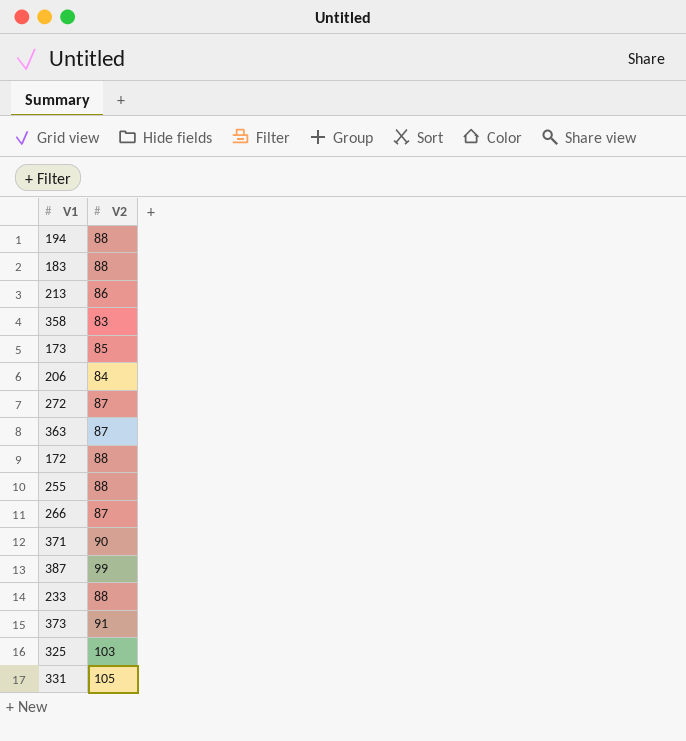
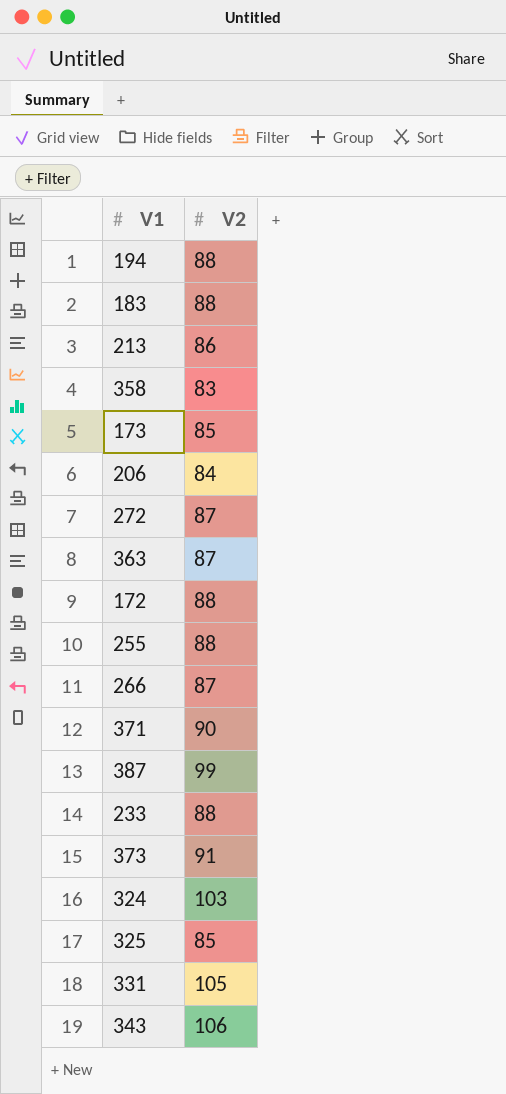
row 324: none -> 103
325 | V2: 103 -> 85
row 343: none -> 106

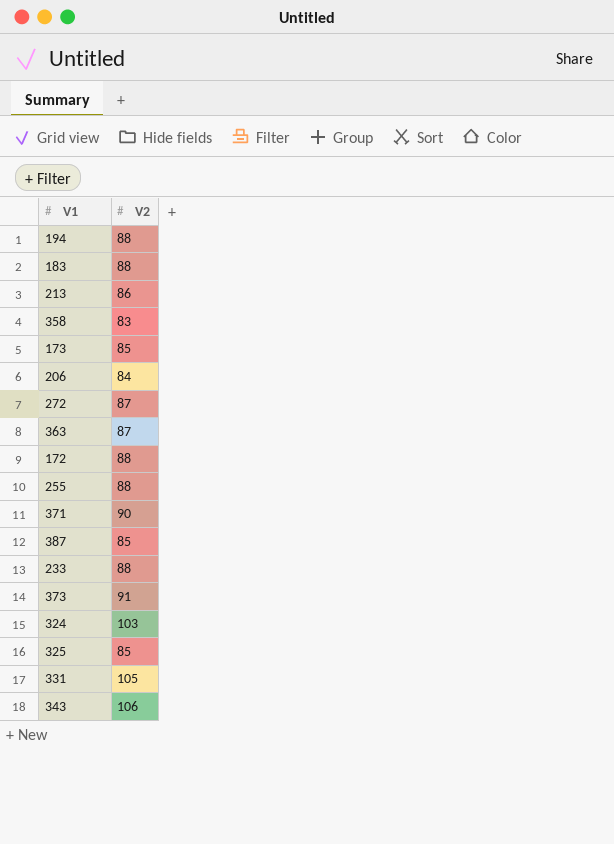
row 266: 87 -> none
387 | V2: 99 -> 85

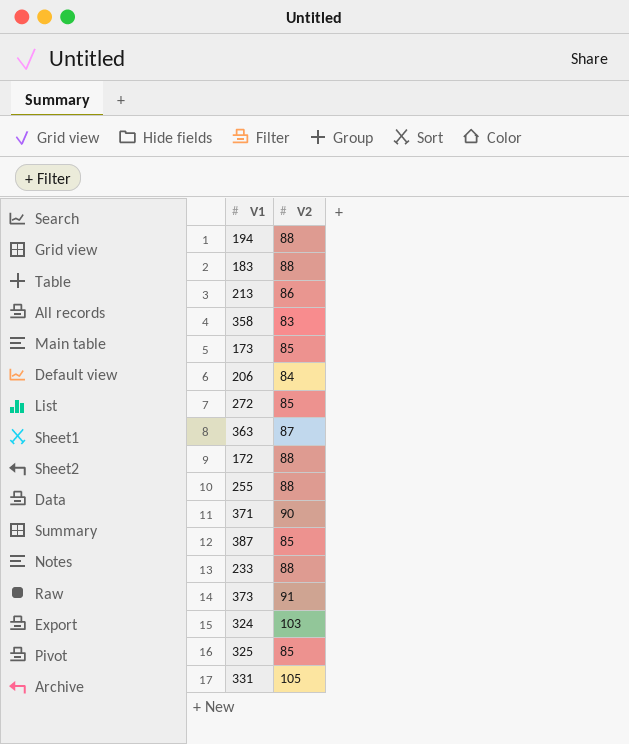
row 343: 106 -> none
272 | V2: 87 -> 85

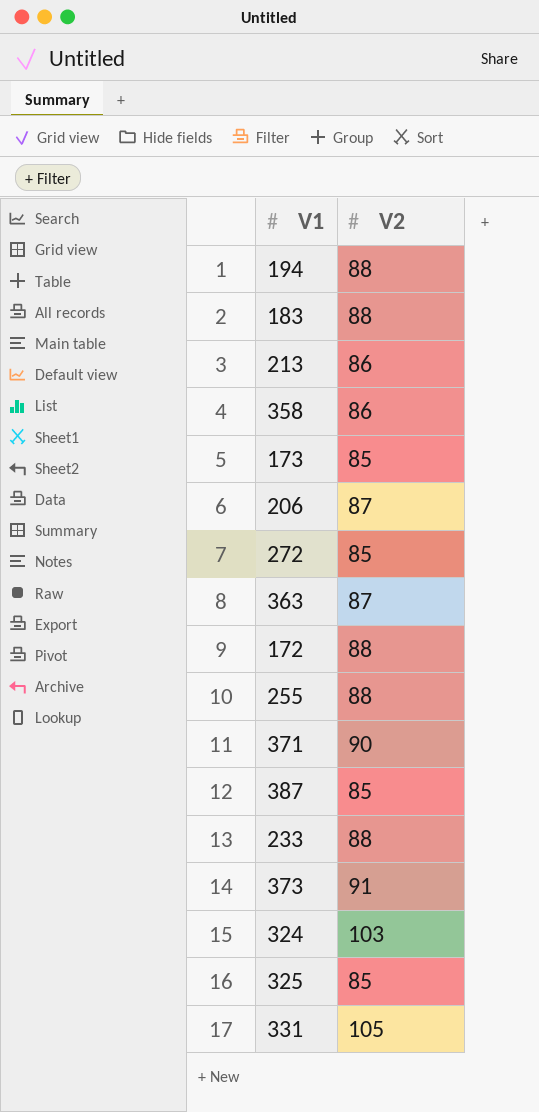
358 | V2: 83 -> 86
206 | V2: 84 -> 87

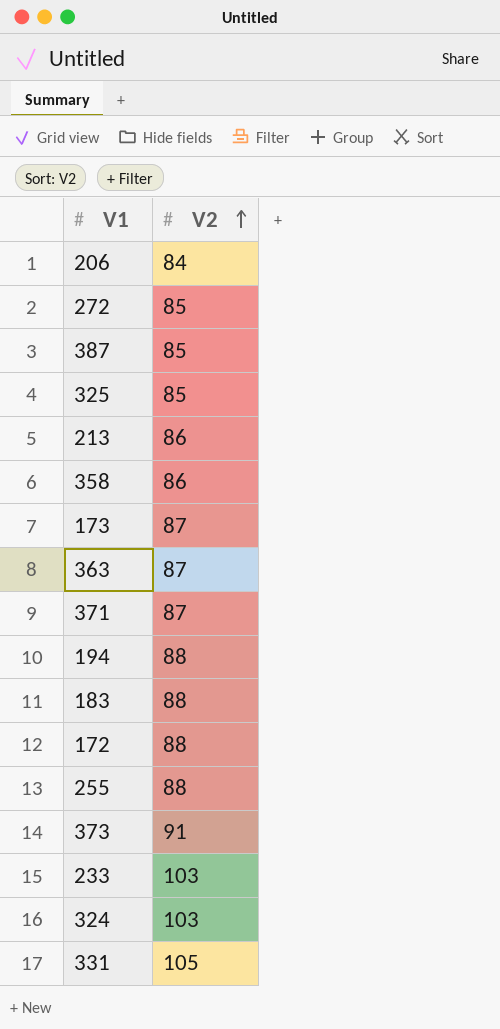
row order: none -> V2 ascending
206 | V2: 87 -> 84
173 | V2: 85 -> 87
371 | V2: 90 -> 87
233 | V2: 88 -> 103

